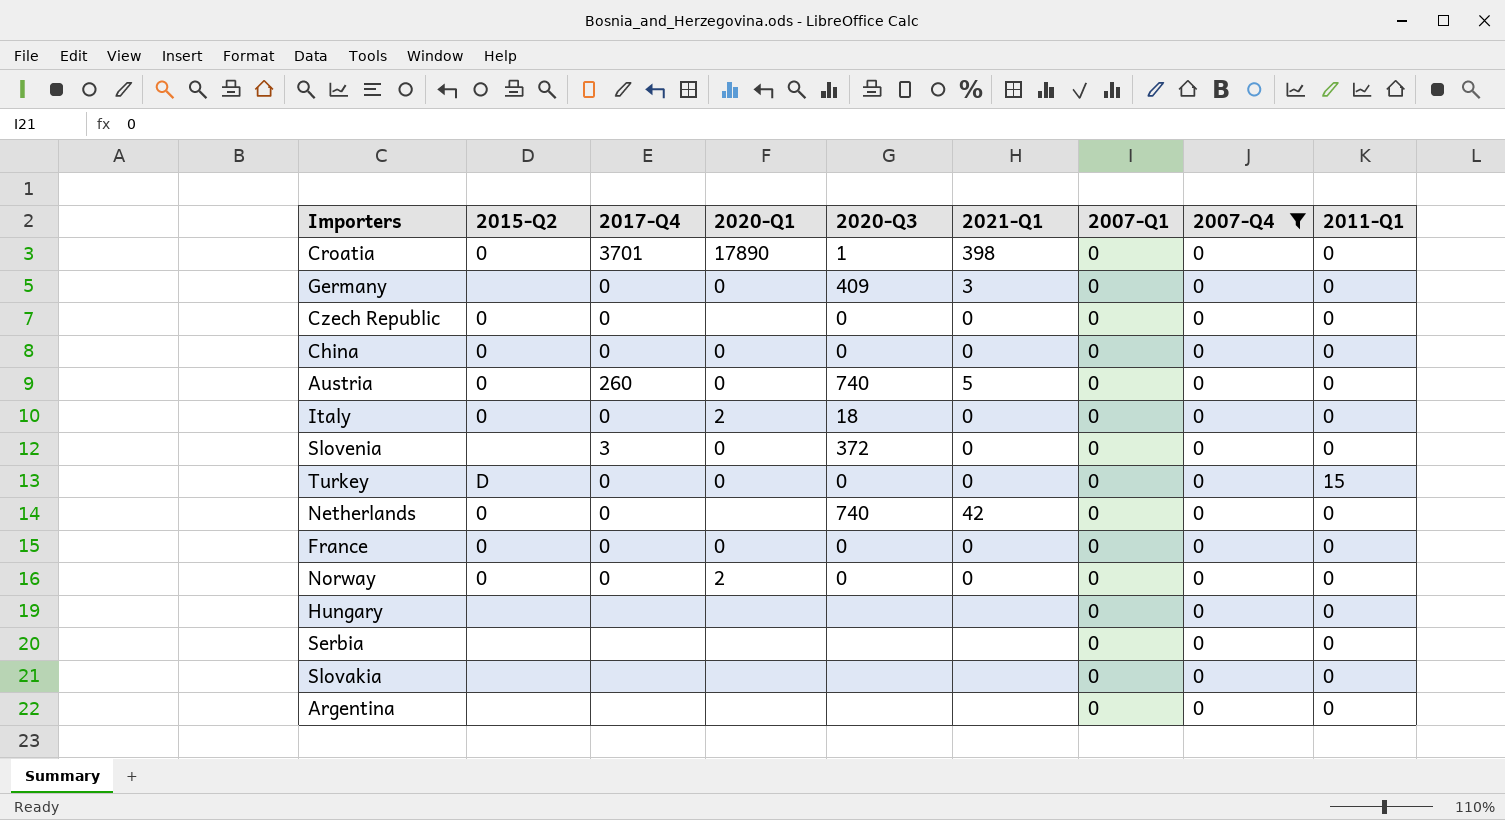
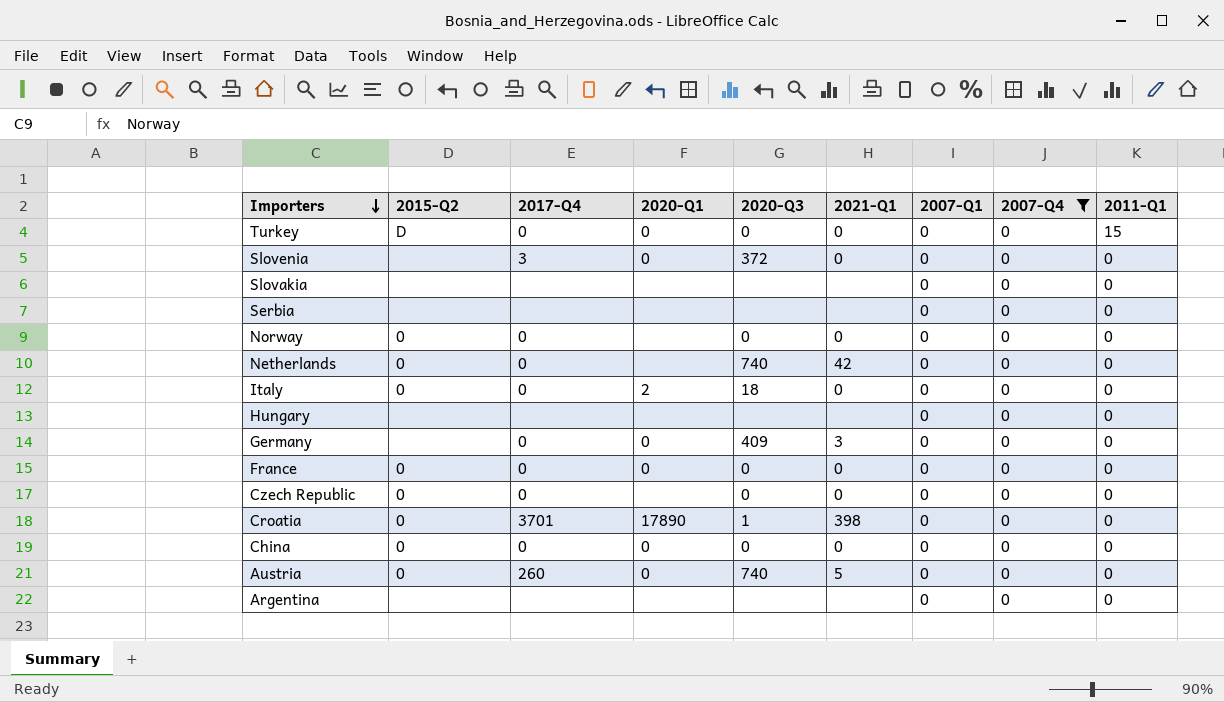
row order: none -> Importers descending
Norway | 2020-Q1: 2 -> none

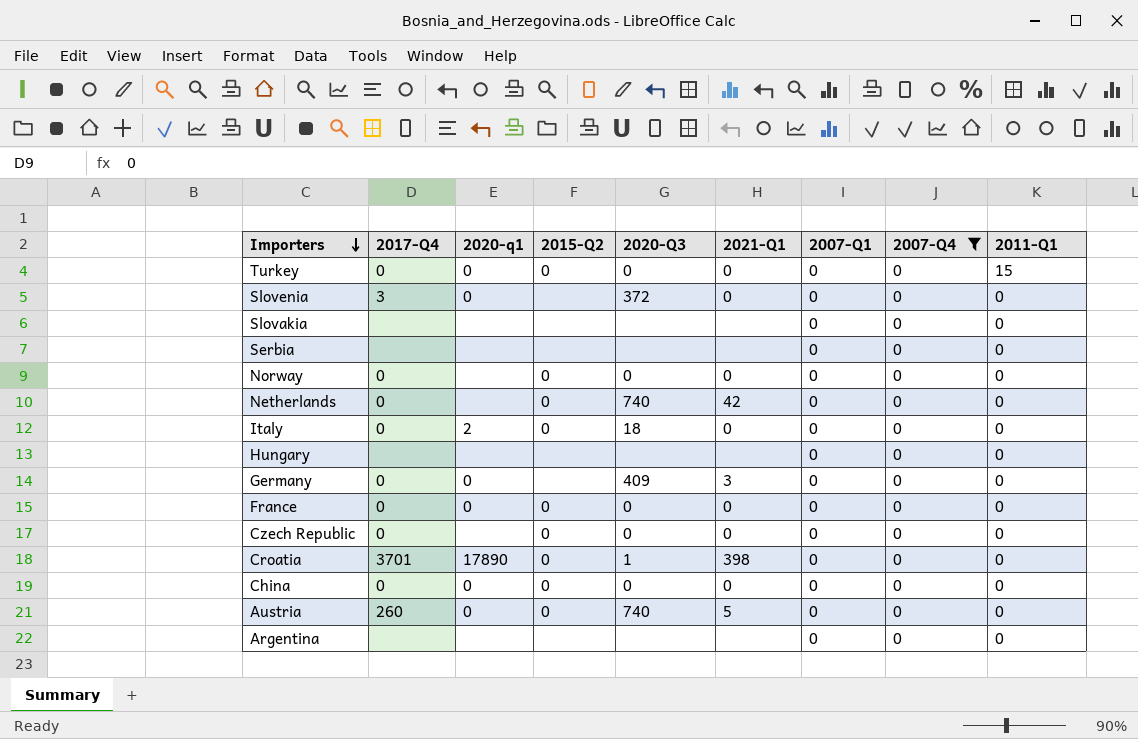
column name: 2020-Q1 -> 2020-q1
column 2015-Q2 | position: 2 -> 4
Turkey | 2015-Q2: D -> 0

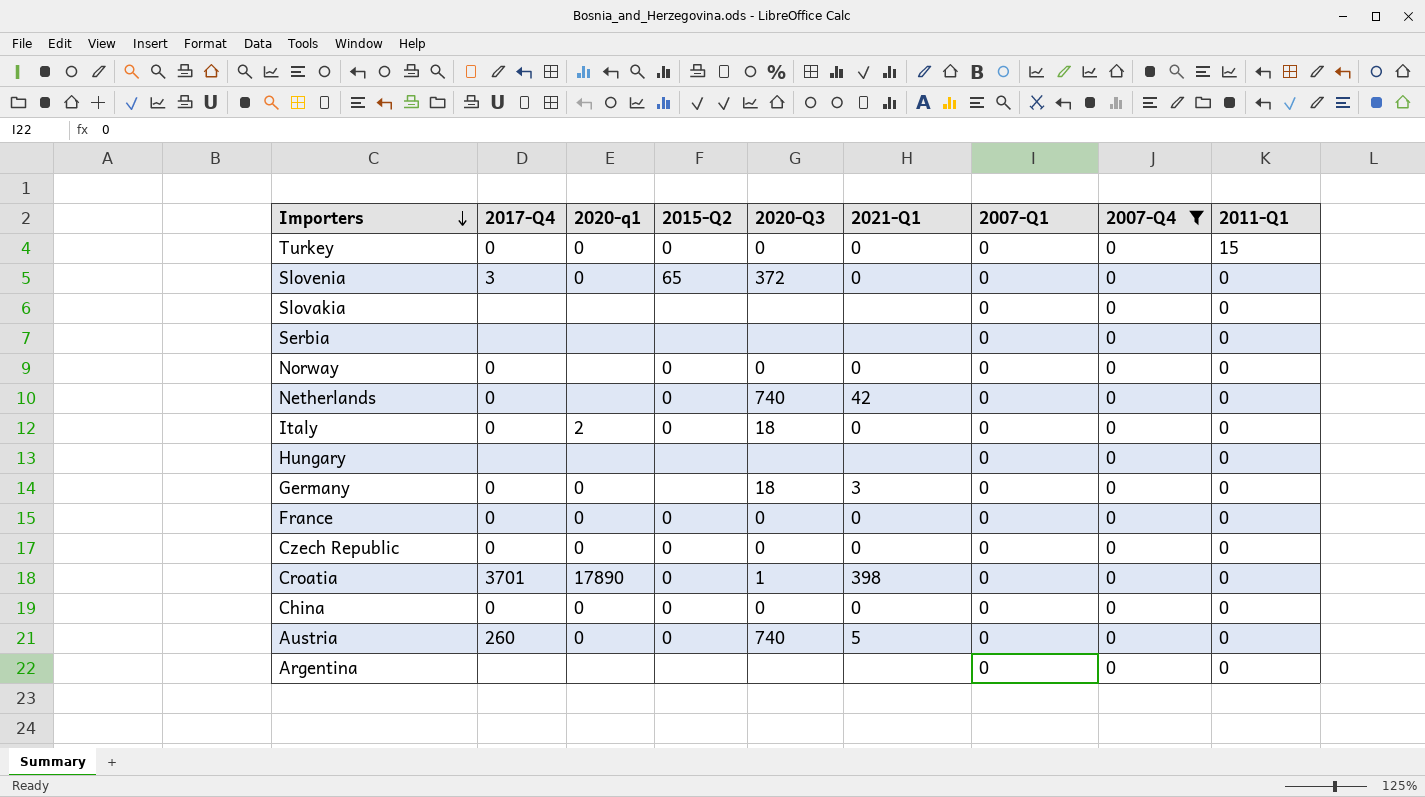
Slovenia | 2015-Q2: none -> 65
Germany | 2020-Q3: 409 -> 18
Czech Republic | 2020-q1: none -> 0

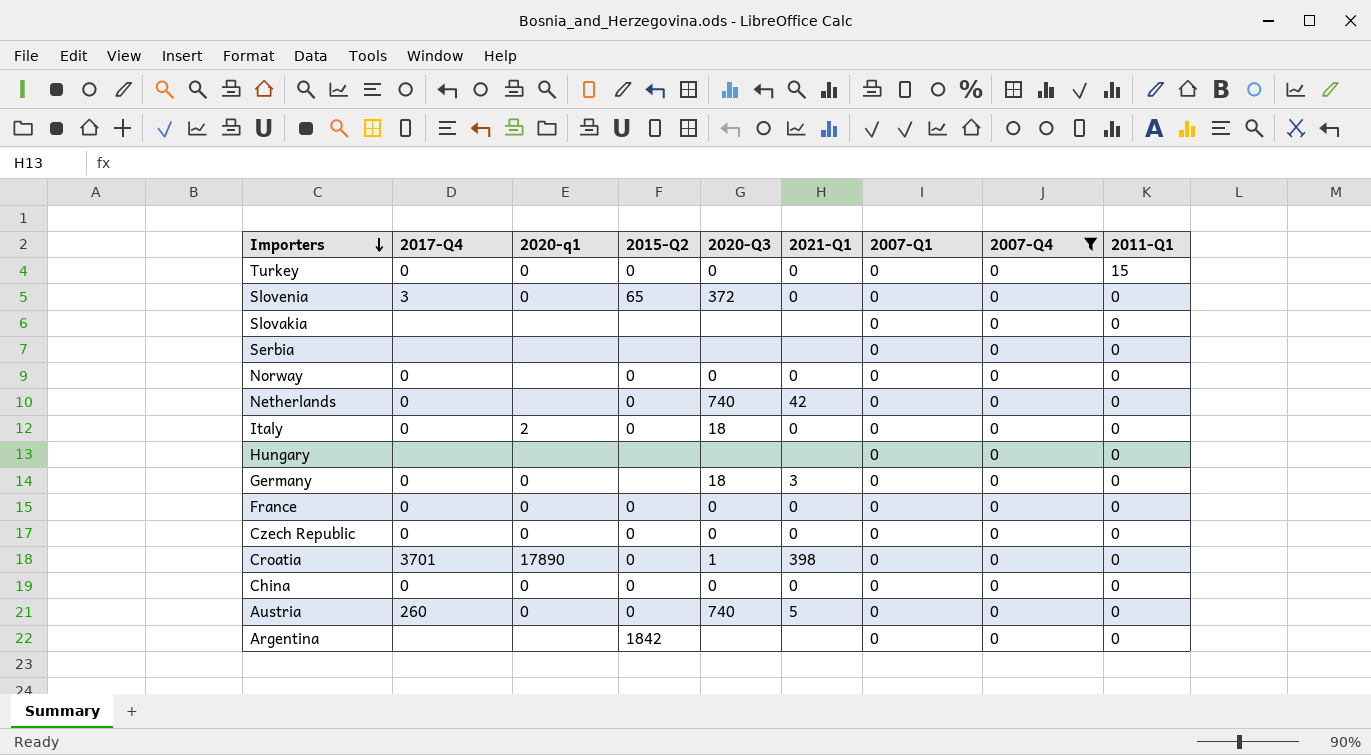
Argentina | 2015-Q2: none -> 1842

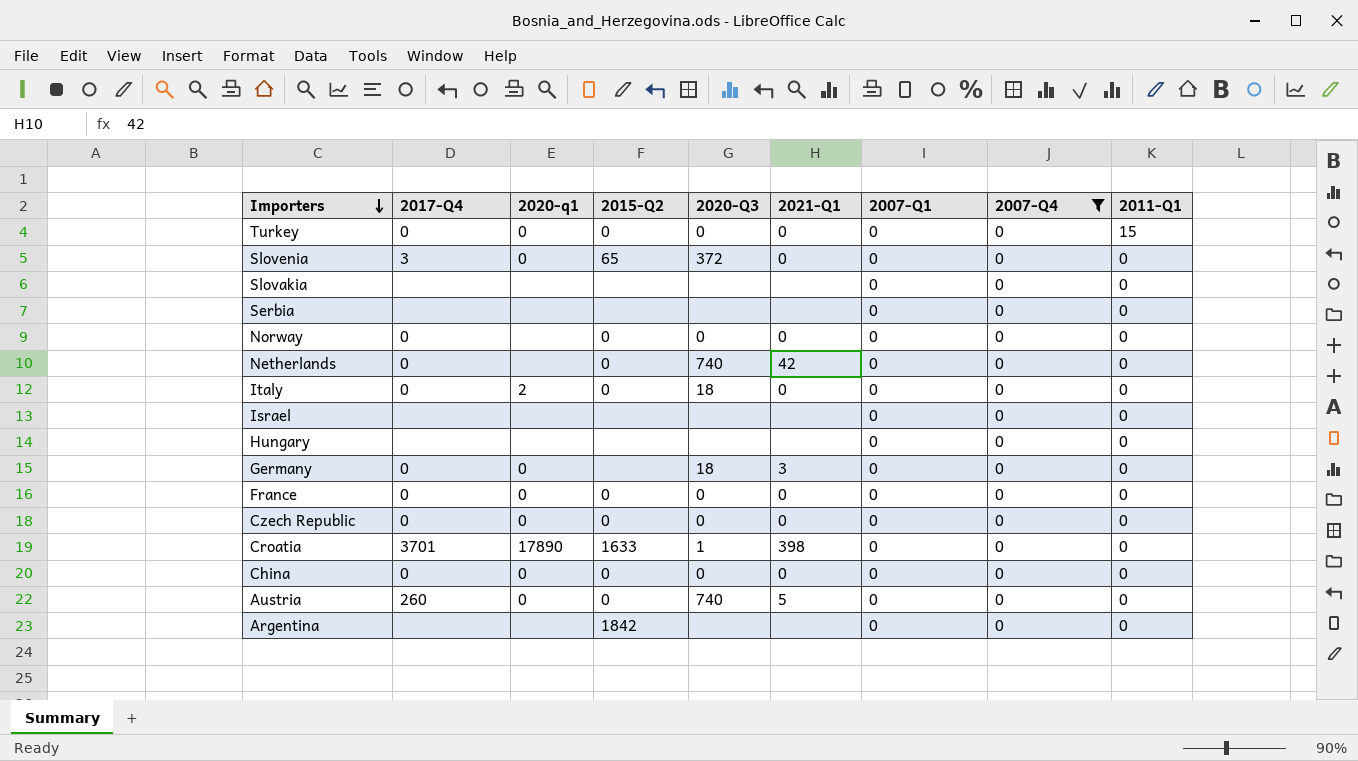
row Israel: none -> none | none | none | none | none | 0 | 0 | 0
Croatia | 2015-Q2: 0 -> 1633

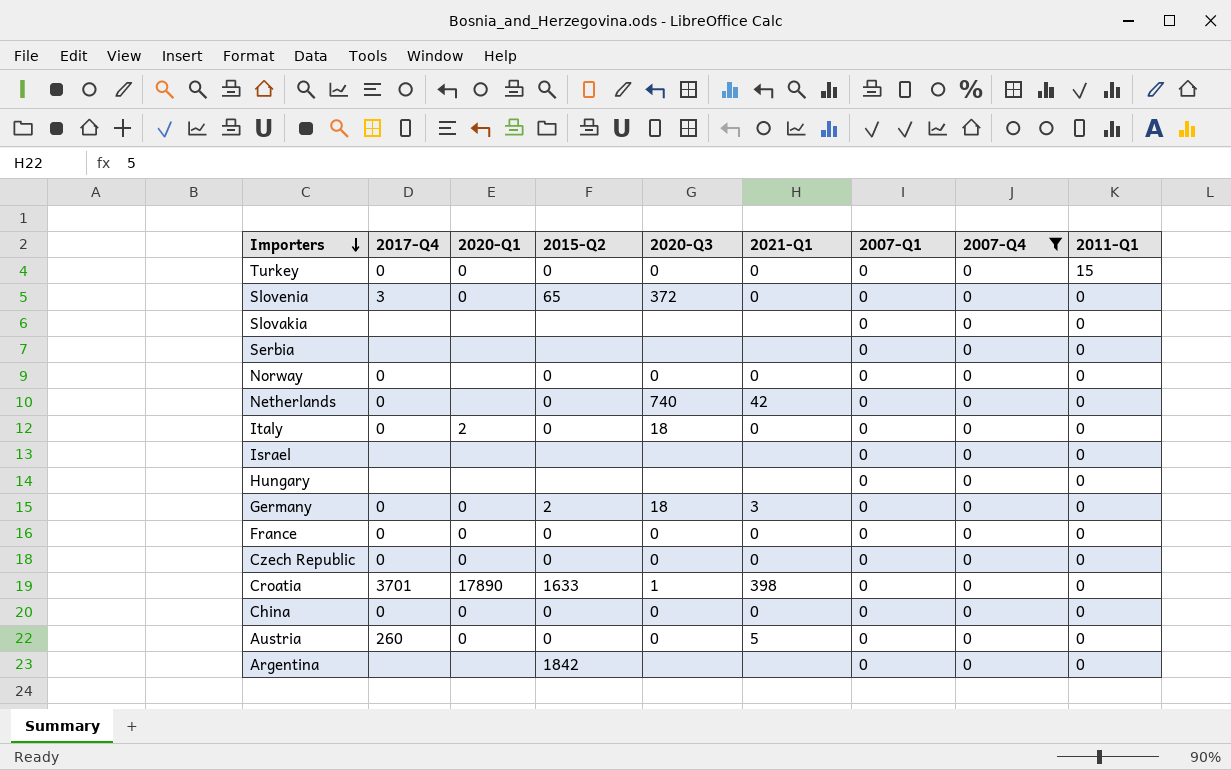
column name: 2020-q1 -> 2020-Q1
Germany | 2015-Q2: none -> 2
Austria | 2020-Q3: 740 -> 0

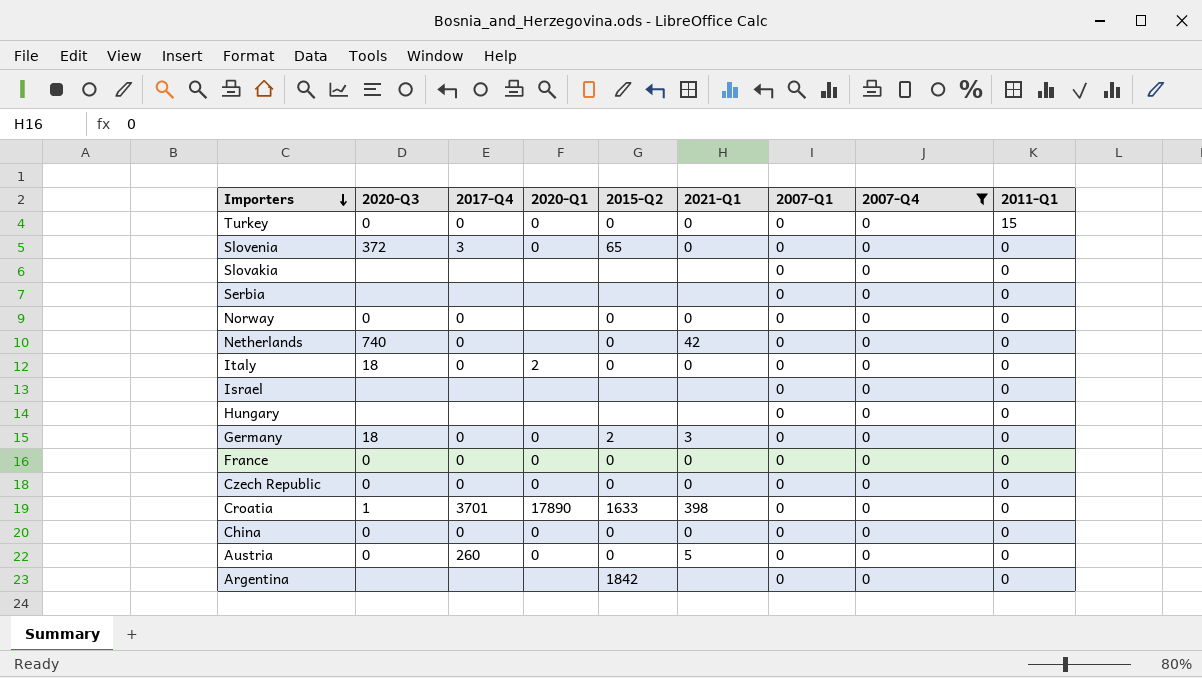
column 2020-Q3 | position: 5 -> 2

